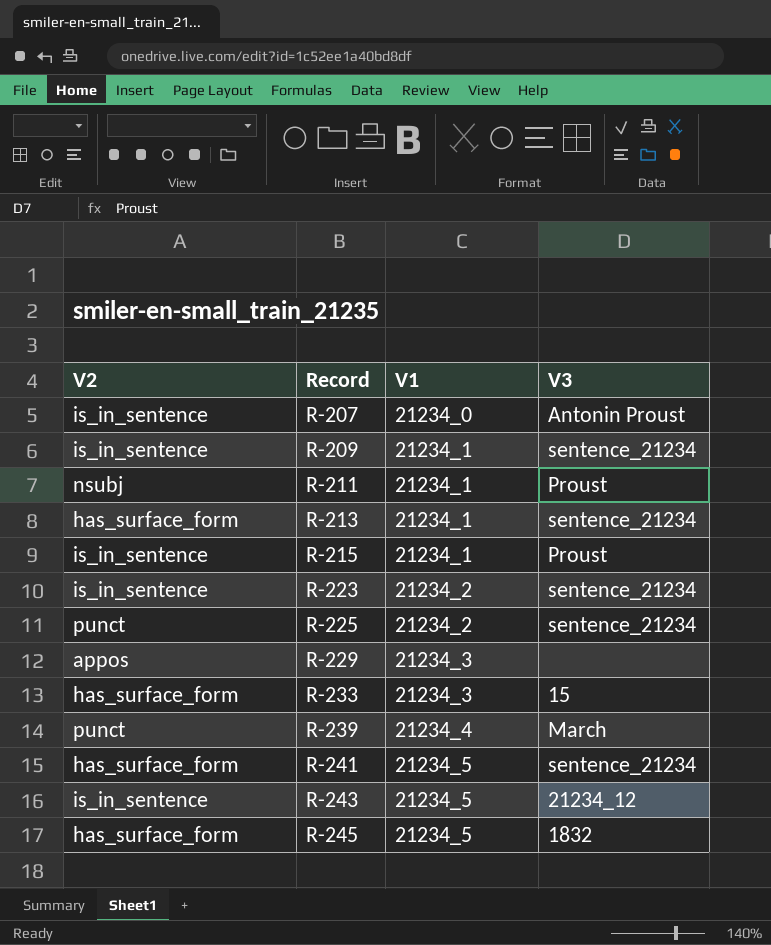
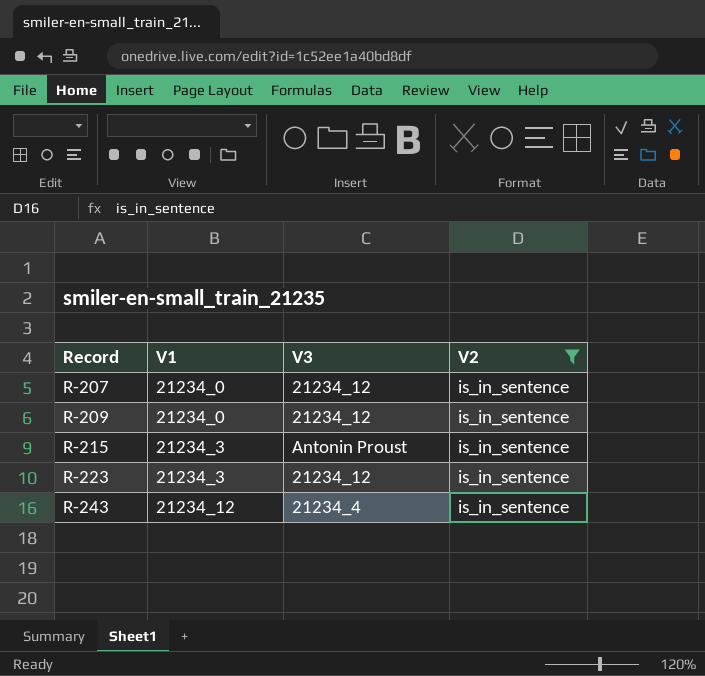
filter: none -> V2 = is_in_sentence
column V2 | position: 1 -> 4
R-207 | V3: Antonin Proust -> 21234_12
R-209 | V1: 21234_1 -> 21234_0
R-209 | V3: sentence_21234 -> 21234_12
R-215 | V1: 21234_1 -> 21234_3
R-215 | V3: Proust -> Antonin Proust
R-223 | V1: 21234_2 -> 21234_3
R-223 | V3: sentence_21234 -> 21234_12
R-243 | V1: 21234_5 -> 21234_12
R-243 | V3: 21234_12 -> 21234_4

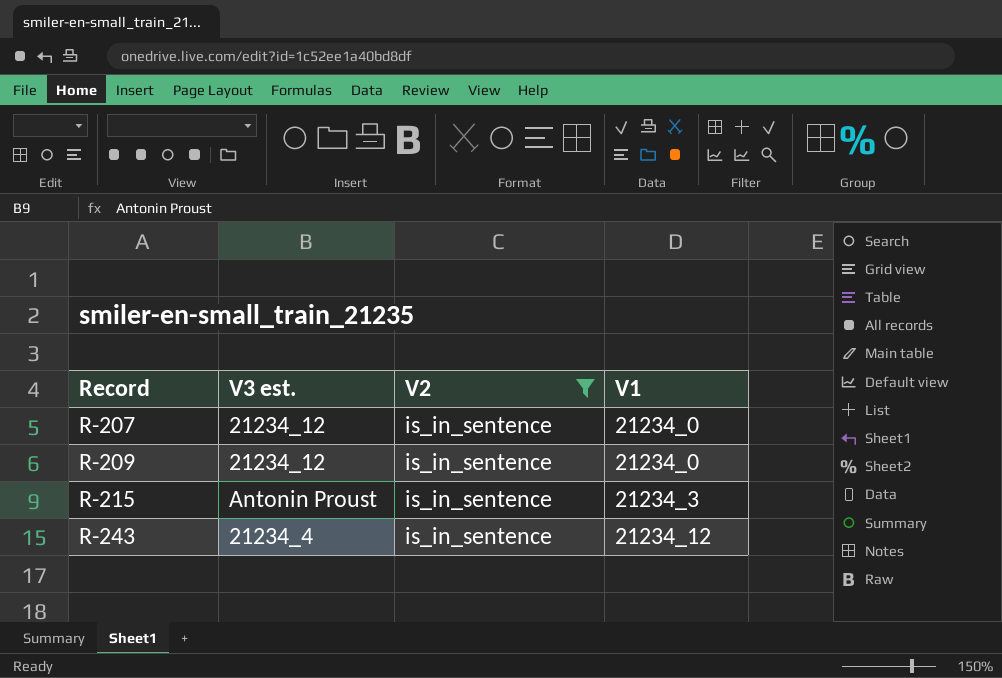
column name: V3 -> V3 est.
column V1 | position: 2 -> 4
row R-223: 21234_3 | 21234_12 | is_in_sentence -> none

